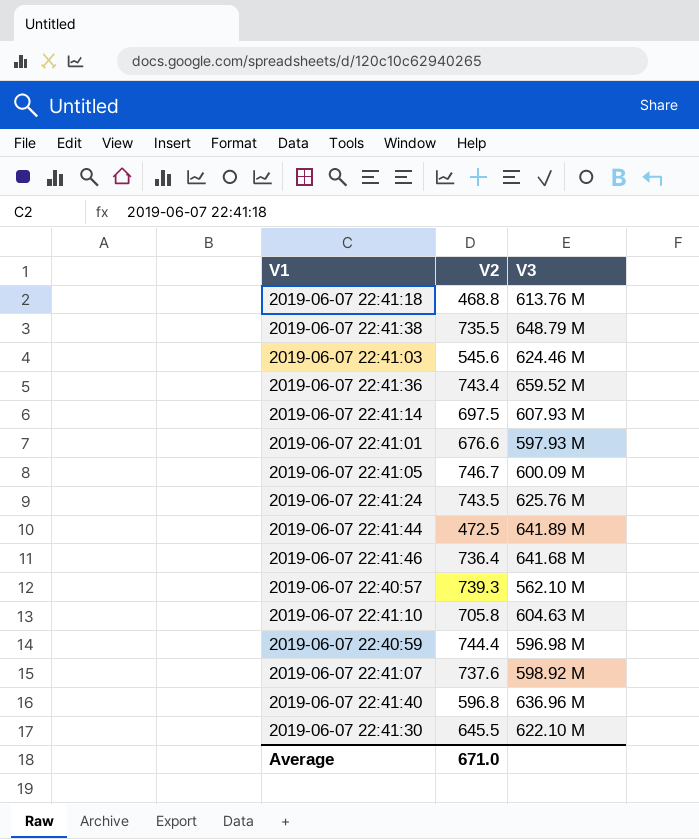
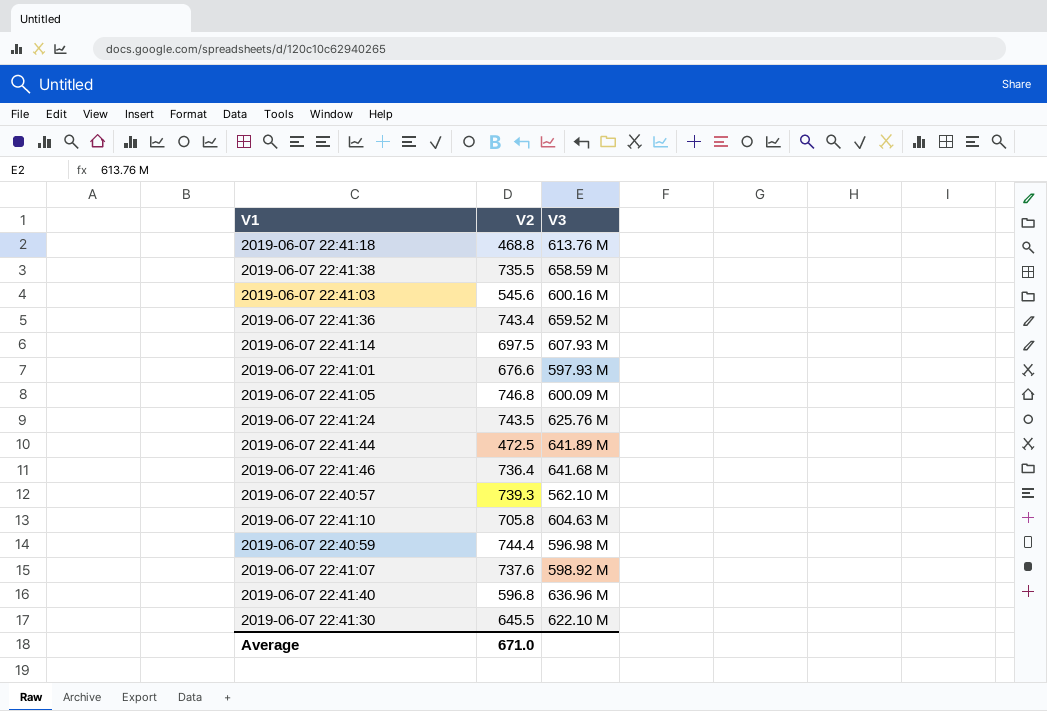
2019-06-07 22:41:38 | V3: 648.79 M -> 658.59 M
2019-06-07 22:41:03 | V3: 624.46 M -> 600.16 M
2019-06-07 22:41:05 | V2: 746.7 -> 746.8

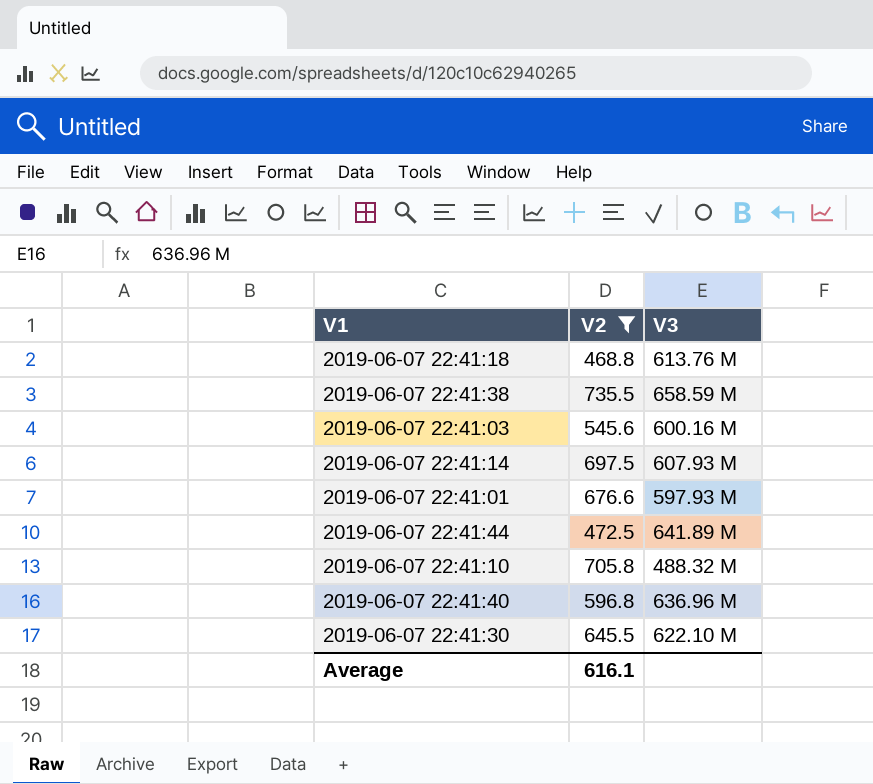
filter: none -> V2 <= 735.5
2019-06-07 22:41:10 | V3: 604.63 M -> 488.32 M
Average | V2: 671.0 -> 616.1

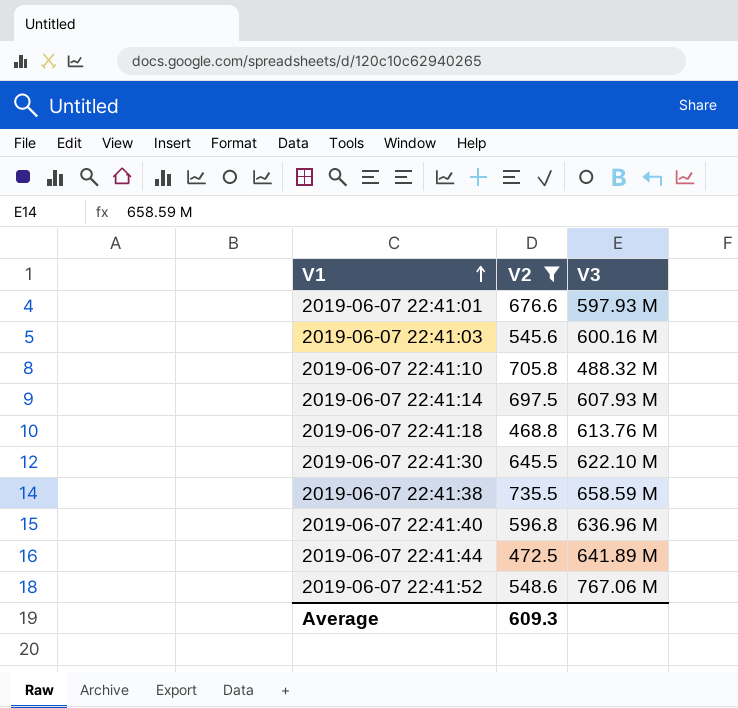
row order: none -> V1 ascending
row 2019-06-07 22:41:52: none -> 548.6 | 767.06 M
Average | V2: 616.1 -> 609.3

